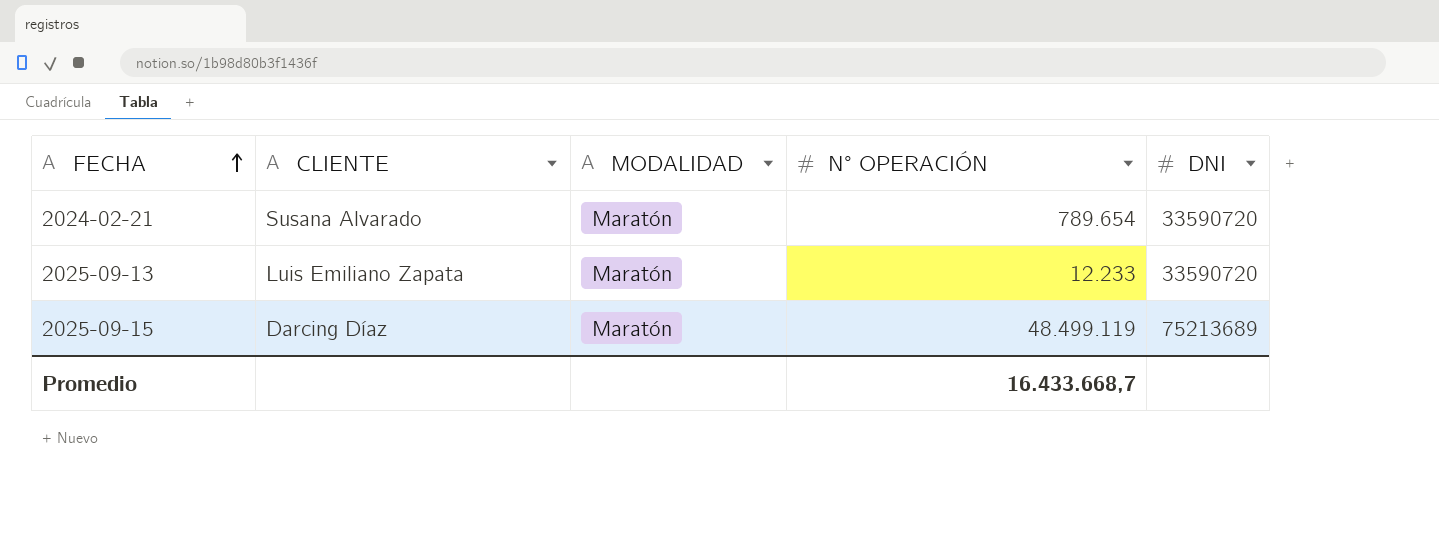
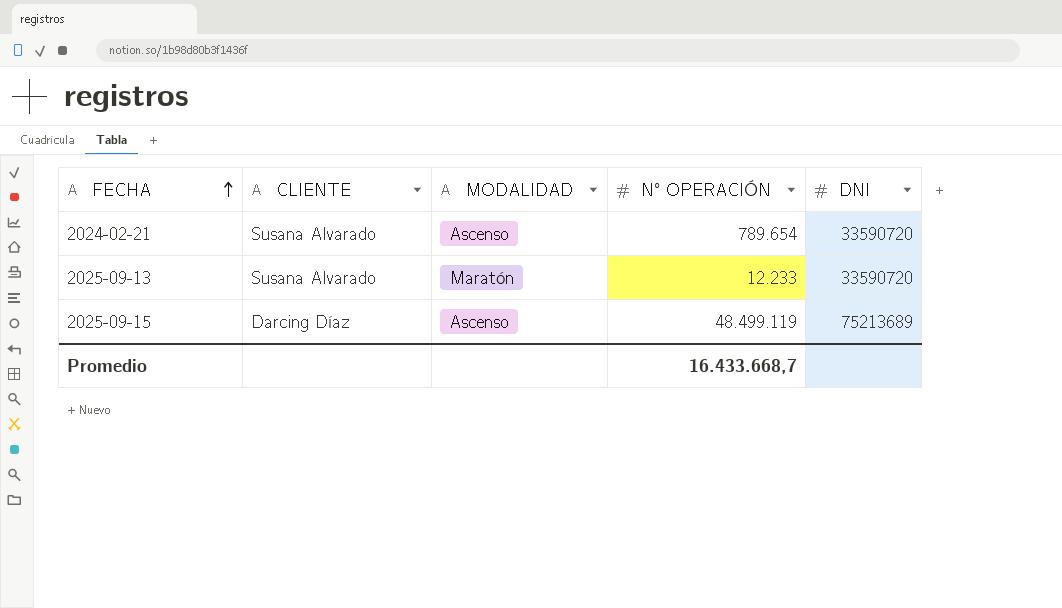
2024-02-21 | MODALIDAD: Maratón -> Ascenso
2025-09-13 | CLIENTE: Luis Emiliano Zapata -> Susana Alvarado
2025-09-15 | MODALIDAD: Maratón -> Ascenso

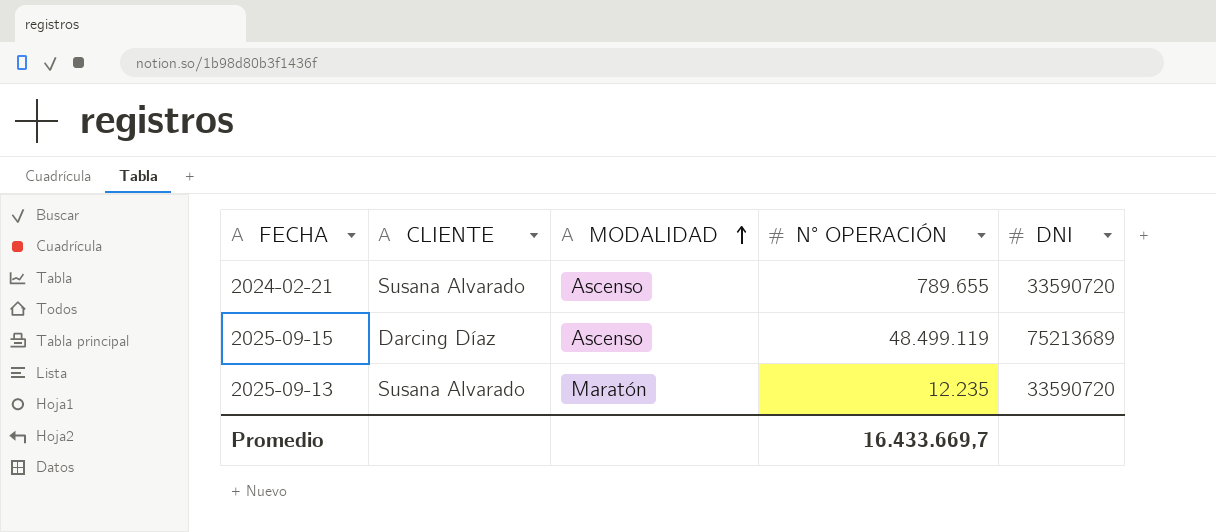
row order: FECHA ascending -> MODALIDAD ascending
2024-02-21 | N° OPERACIÓN: 789.654 -> 789.655
2025-09-13 | N° OPERACIÓN: 12.233 -> 12.235
Promedio | N° OPERACIÓN: 16.433.668,7 -> 16.433.669,7

